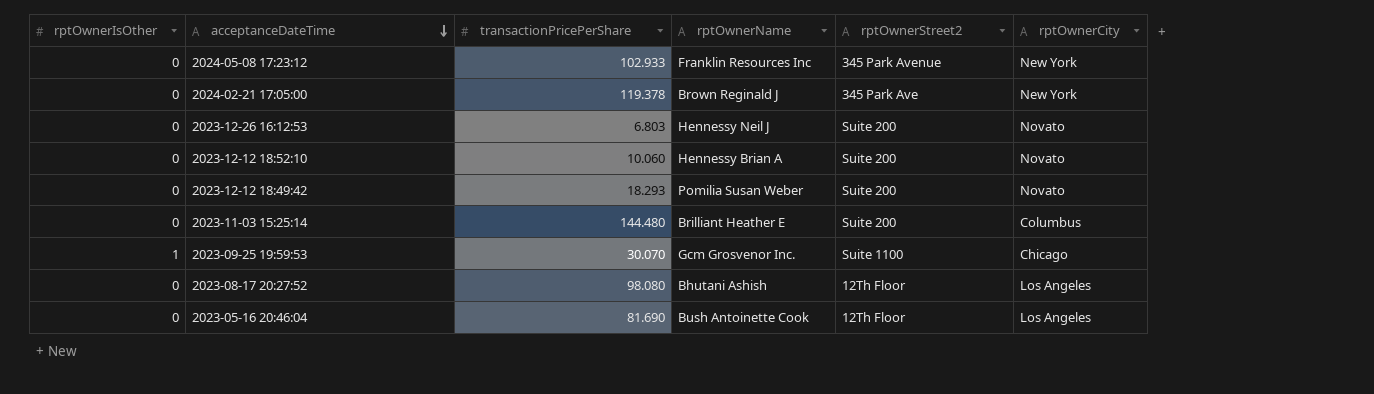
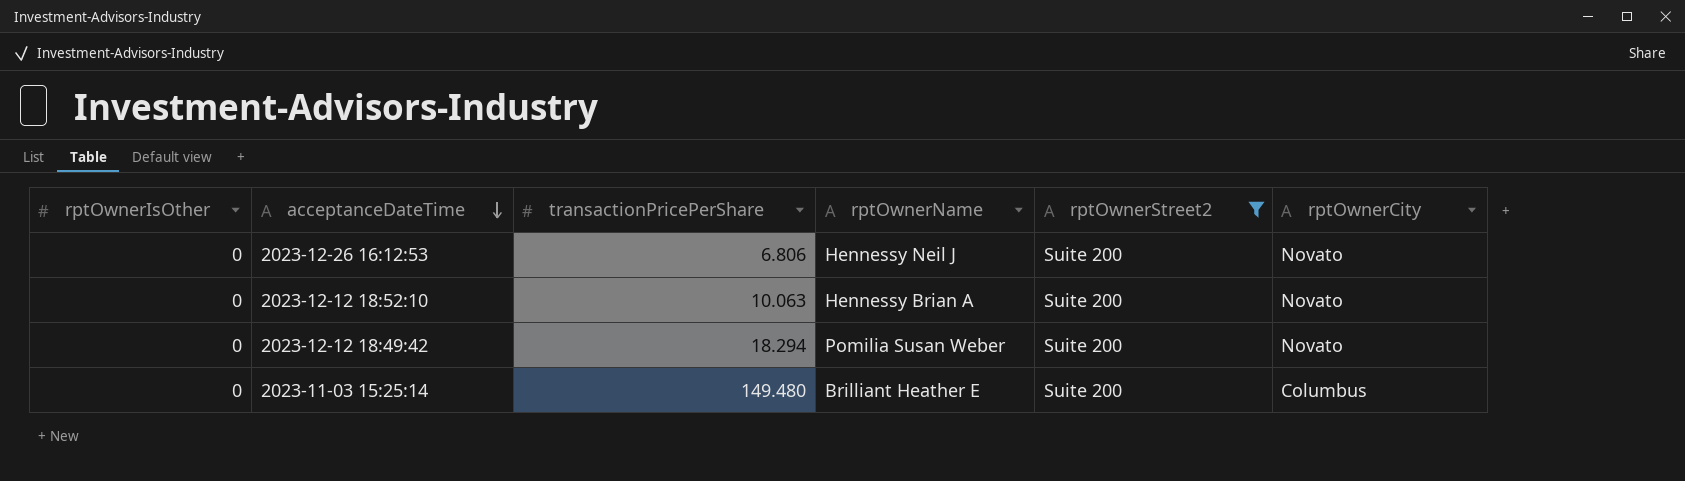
filter: none -> rptOwnerStreet2 = Suite 200
2023-12-26 16:12:53 | transactionPricePerShare: 6.803 -> 6.806
2023-12-12 18:52:10 | transactionPricePerShare: 10.060 -> 10.063
2023-12-12 18:49:42 | transactionPricePerShare: 18.293 -> 18.294
2023-11-03 15:25:14 | transactionPricePerShare: 144.480 -> 149.480

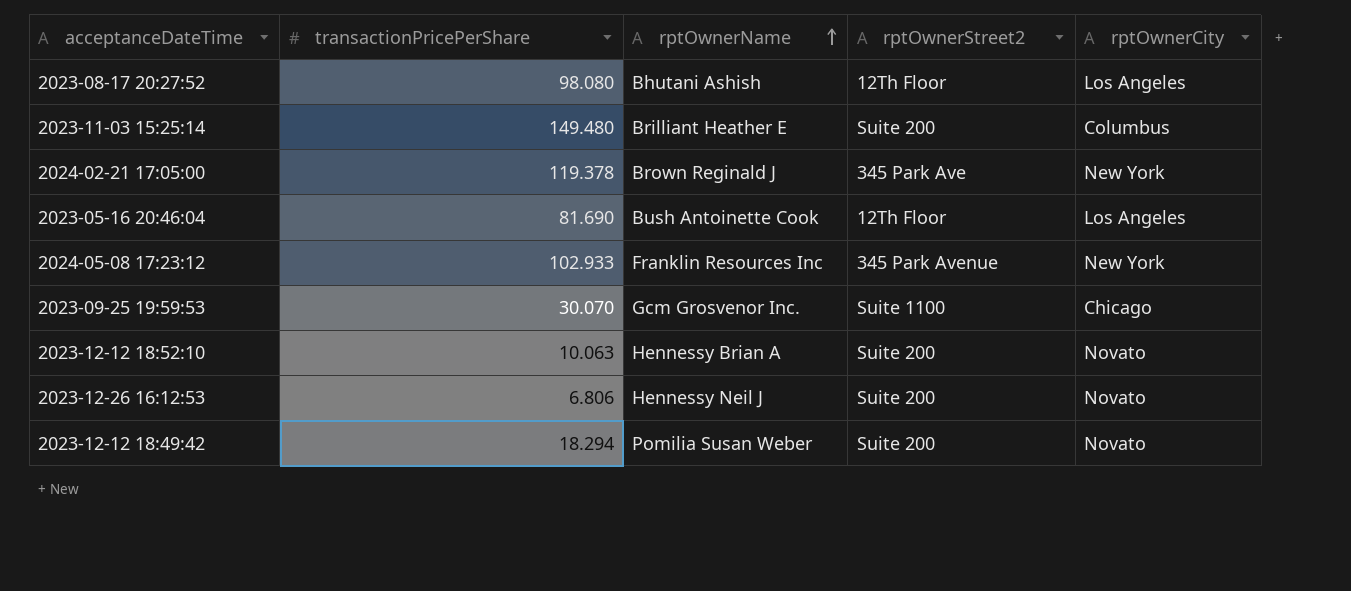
filter: rptOwnerStreet2 = Suite 200 -> none
row order: acceptanceDateTime descending -> rptOwnerName ascending
column rptOwnerIsOther | position: 1 -> none

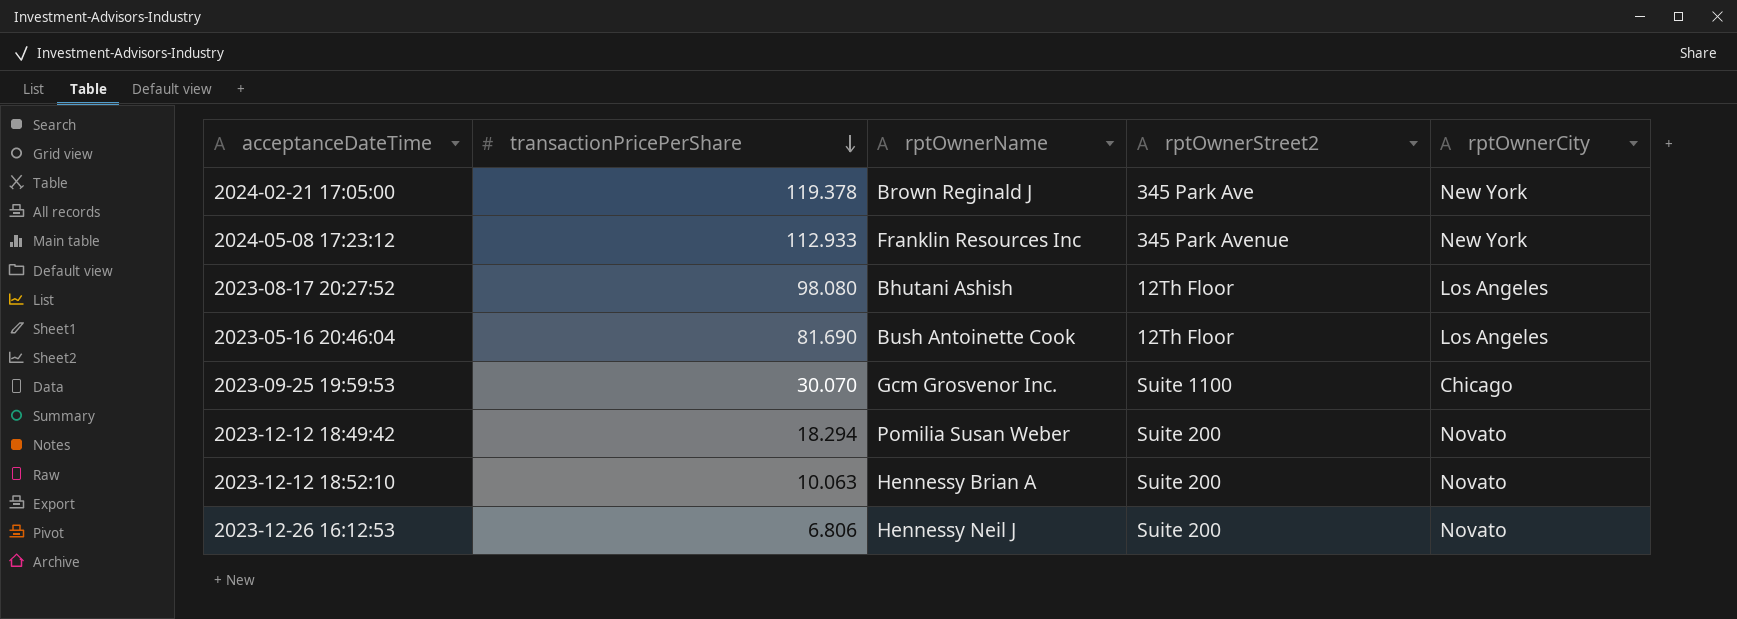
row order: rptOwnerName ascending -> transactionPricePerShare descending
row 2023-11-03 15:25:14: 149.480 | Brilliant Heather E | Suite 200 | Columbus -> none
2024-05-08 17:23:12 | transactionPricePerShare: 102.933 -> 112.933

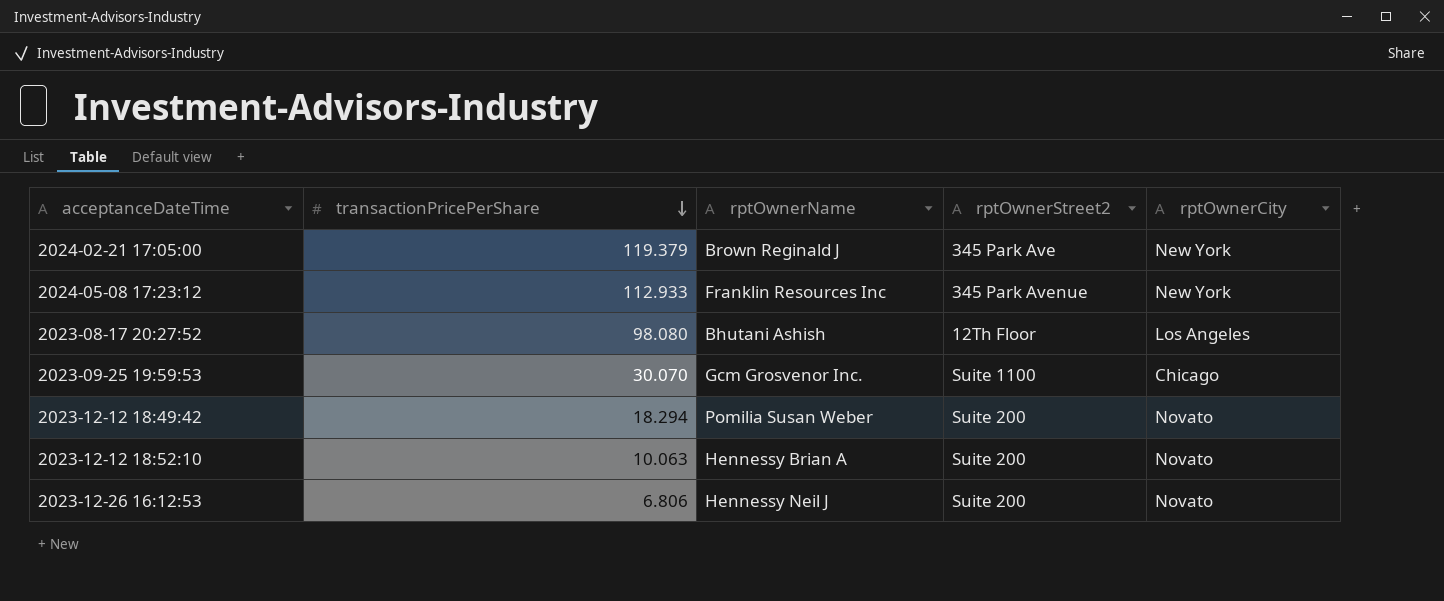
row 2023-05-16 20:46:04: 81.690 | Bush Antoinette Cook | 12Th Floor | Los Angeles -> none
2024-02-21 17:05:00 | transactionPricePerShare: 119.378 -> 119.379

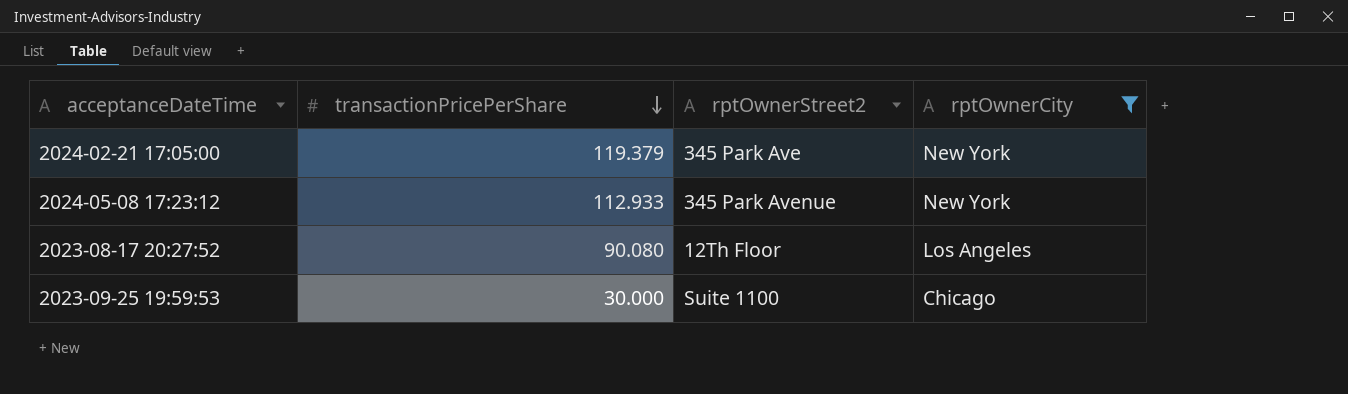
filter: none -> rptOwnerCity != Novato
column rptOwnerName | position: 3 -> none
2023-08-17 20:27:52 | transactionPricePerShare: 98.080 -> 90.080
2023-09-25 19:59:53 | transactionPricePerShare: 30.070 -> 30.000

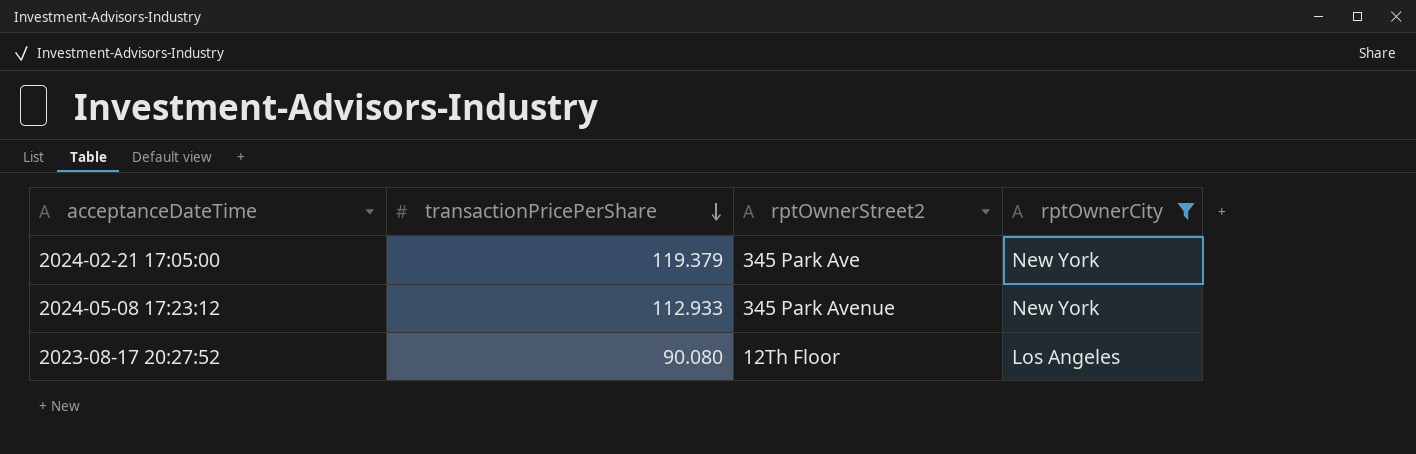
row 2023-09-25 19:59:53: 30.000 | Suite 1100 | Chicago -> none

